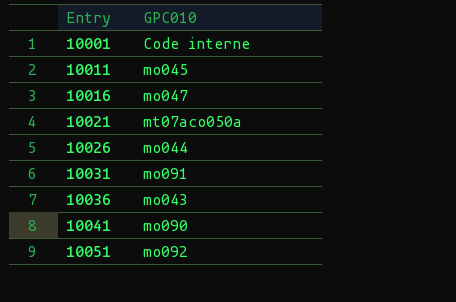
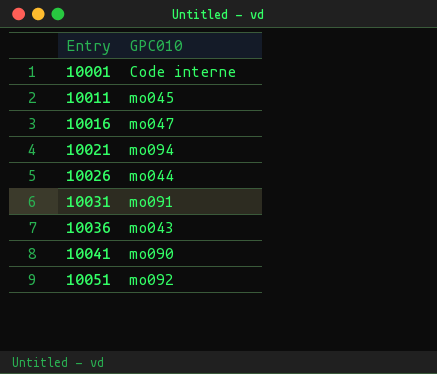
10021 | GPC010: mt07aco050a -> mo094

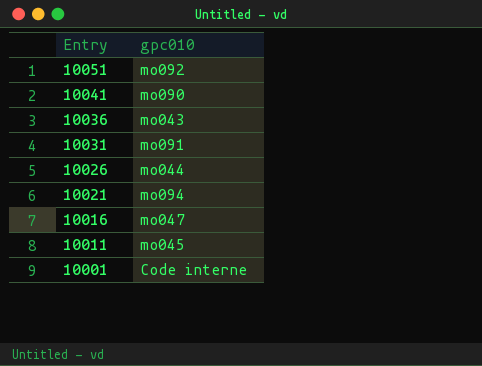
row order: Entry ascending -> Entry descending
column name: GPC010 -> gpc010

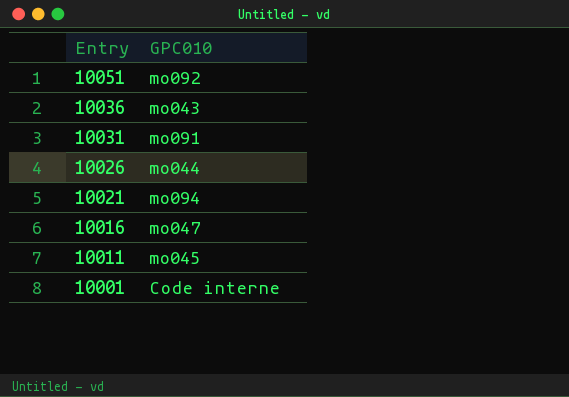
column name: gpc010 -> GPC010
row 10041: mo090 -> none

